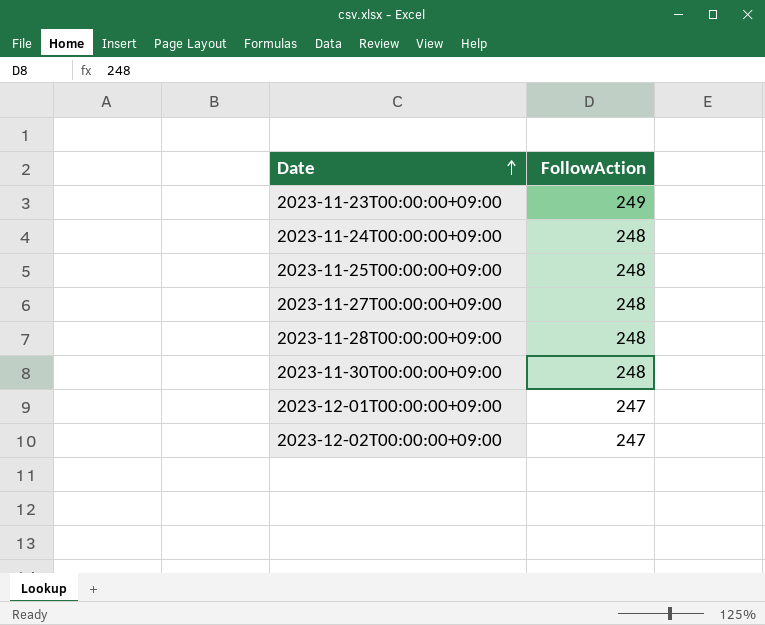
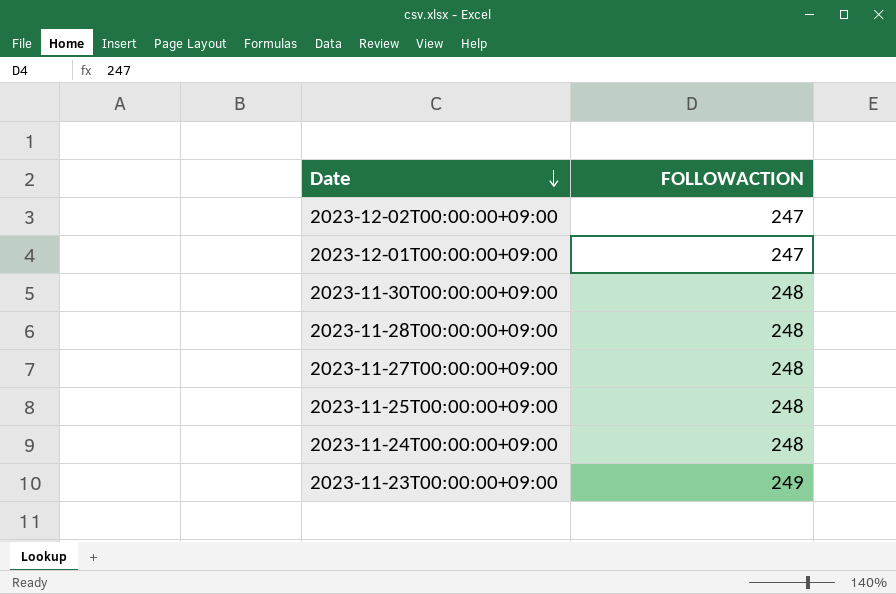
row order: Date ascending -> Date descending
column name: FollowAction -> FOLLOWACTION

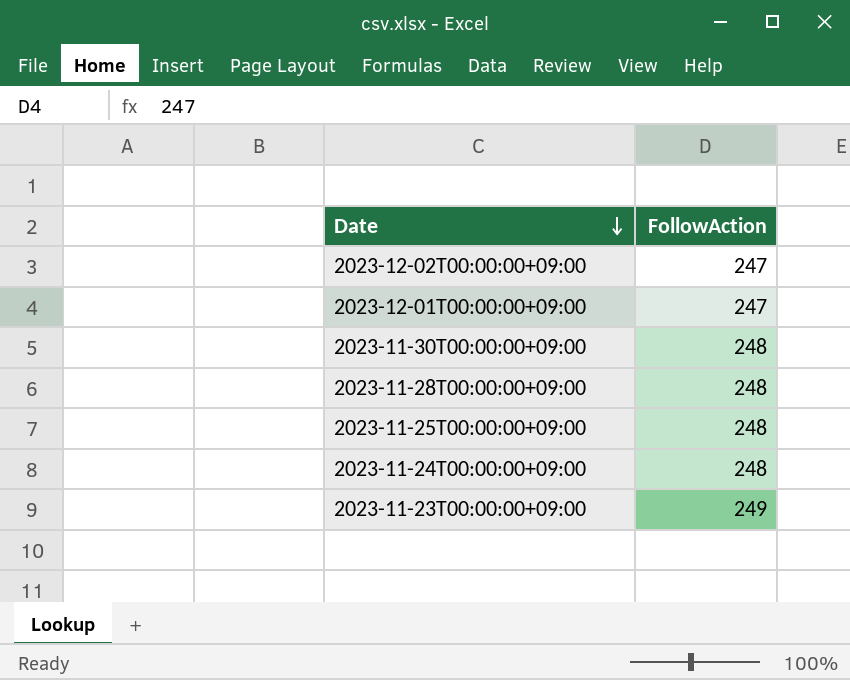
column name: FOLLOWACTION -> FollowAction
row 2023-11-27T00:00:00+09:00: 248 -> none

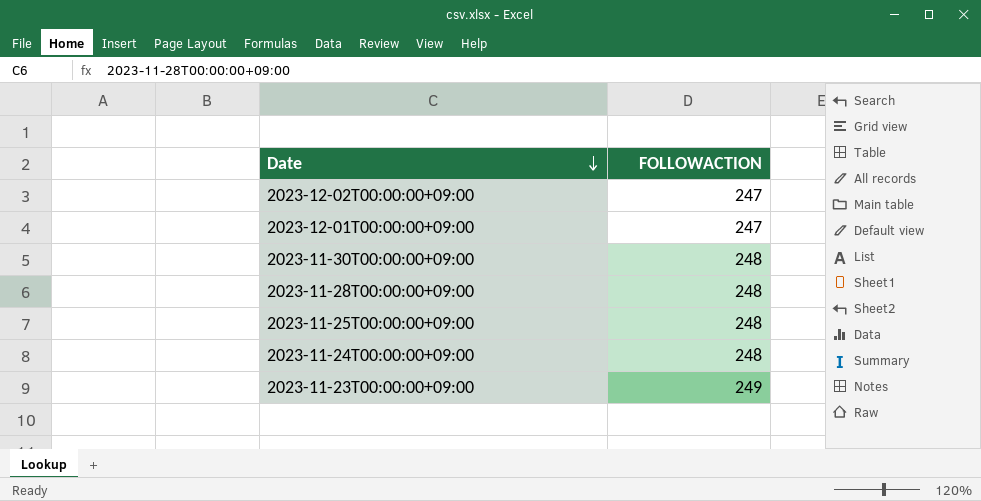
column name: FollowAction -> FOLLOWACTION

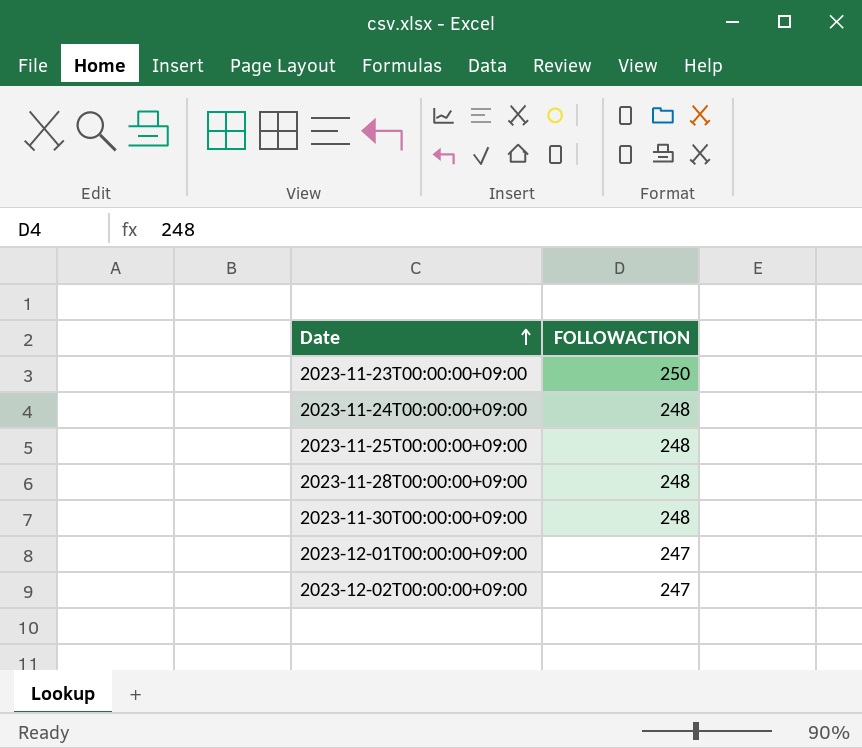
row order: Date descending -> Date ascending
2023-11-23T00:00:00+09:00 | FOLLOWACTION: 249 -> 250

